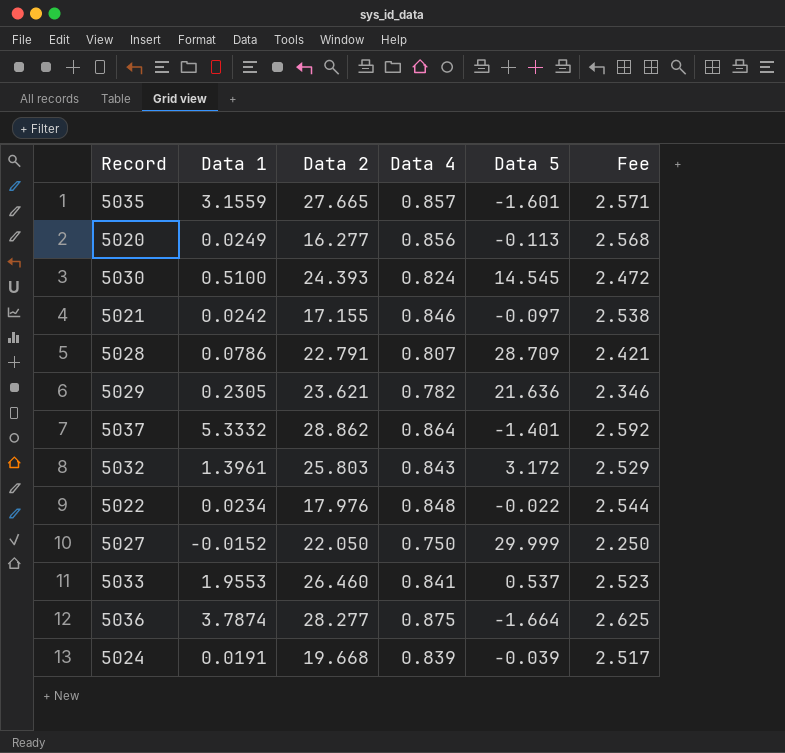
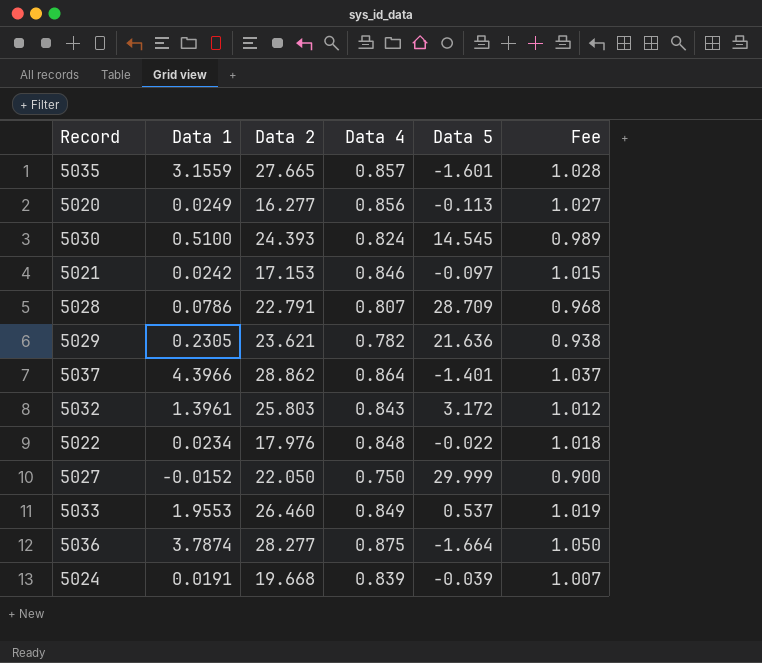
column Fee | formula: [Data 4] * 3 -> [Data 4] * 1.2
5021 | Data 2: 17.155 -> 17.153
5037 | Data 1: 5.3332 -> 4.3966
5033 | Data 4: 0.841 -> 0.849

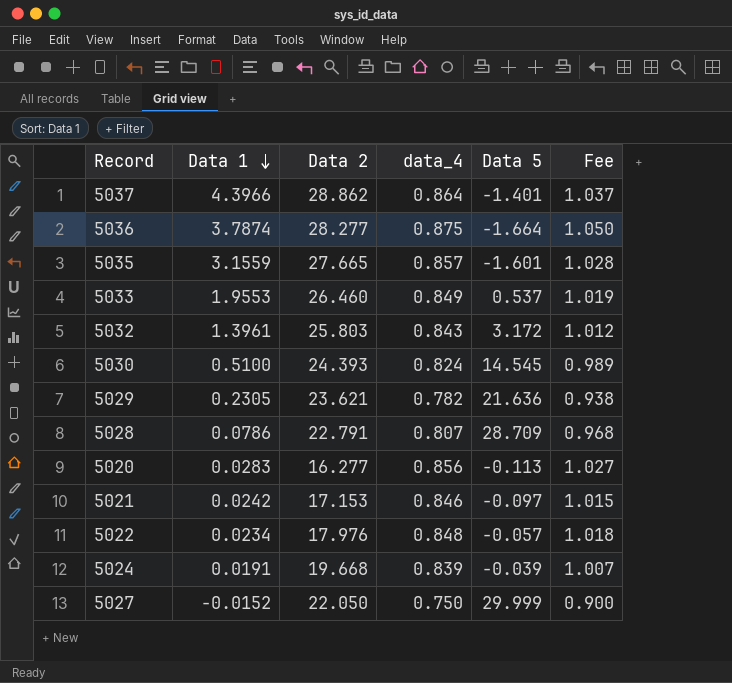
row order: none -> Data 1 descending
column name: Data 4 -> data_4
5020 | Data 1: 0.0249 -> 0.0283
5022 | Data 5: -0.022 -> -0.057

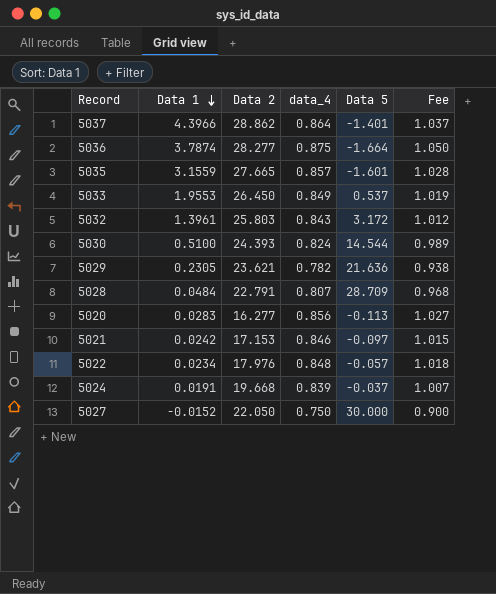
5033 | Data 2: 26.460 -> 26.450
5030 | Data 5: 14.545 -> 14.544
5028 | Data 1: 0.0786 -> 0.0484
5024 | Data 5: -0.039 -> -0.037
5027 | Data 5: 29.999 -> 30.000

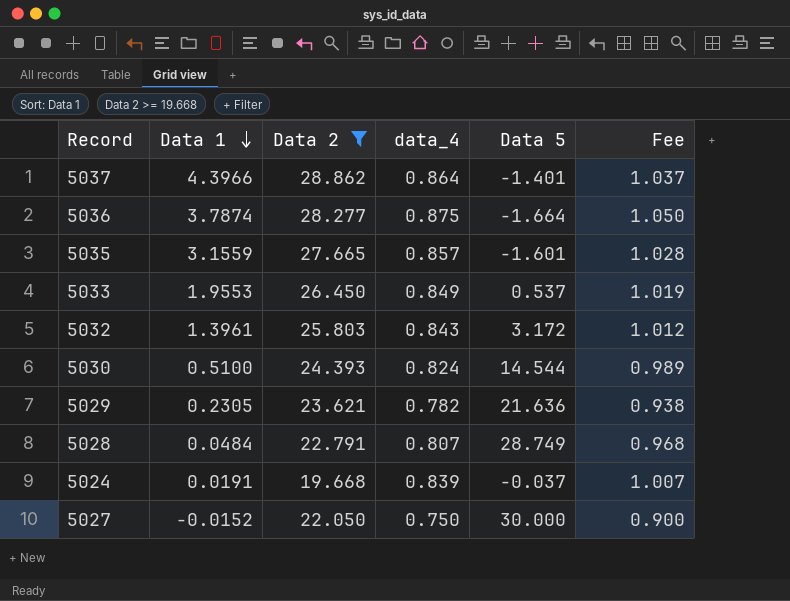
filter: none -> Data 2 >= 19.668
5028 | Data 5: 28.709 -> 28.749

